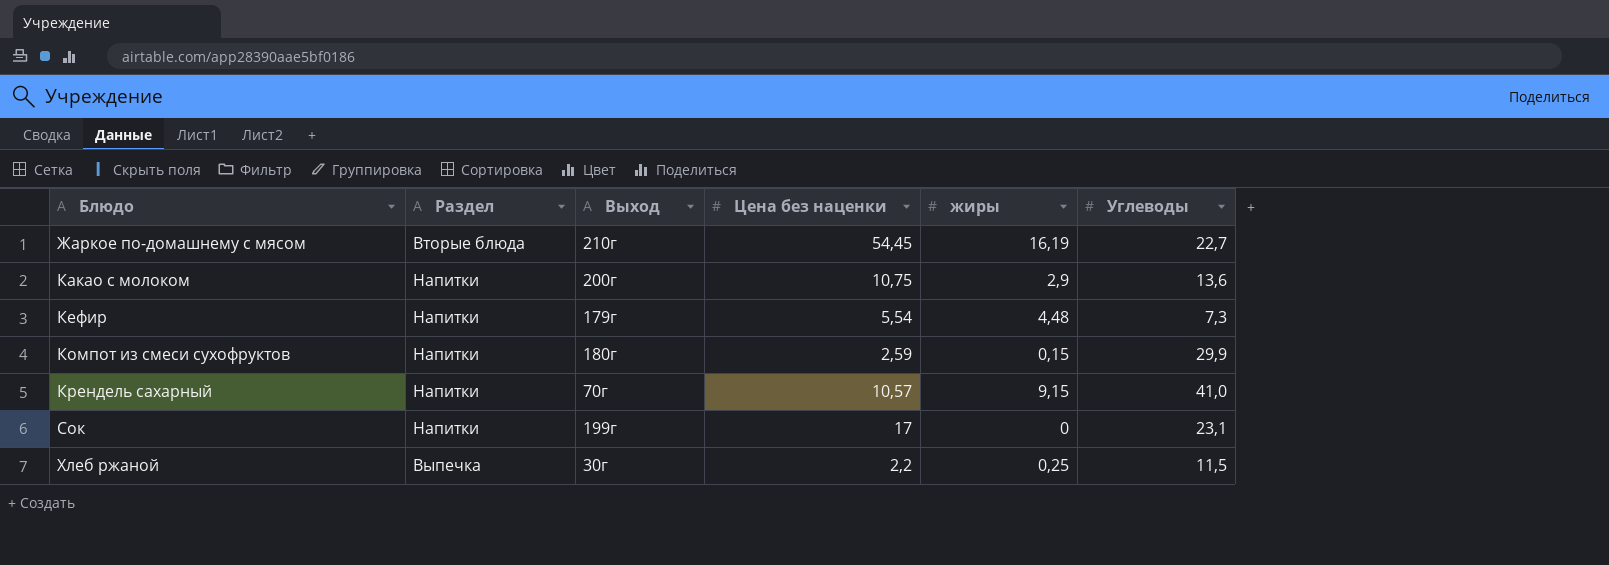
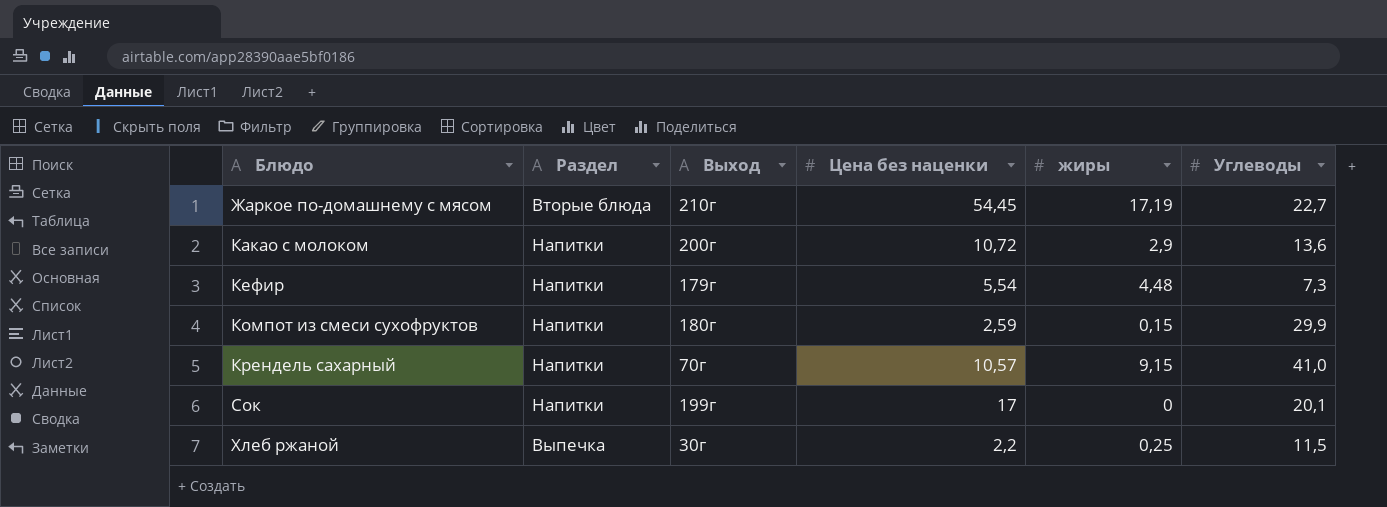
Жаркое по-домашнему с мясом | жиры: 16,19 -> 17,19
Какао с молоком | Цена без наценки: 10,75 -> 10,72
Сок | Углеводы: 23,1 -> 20,1

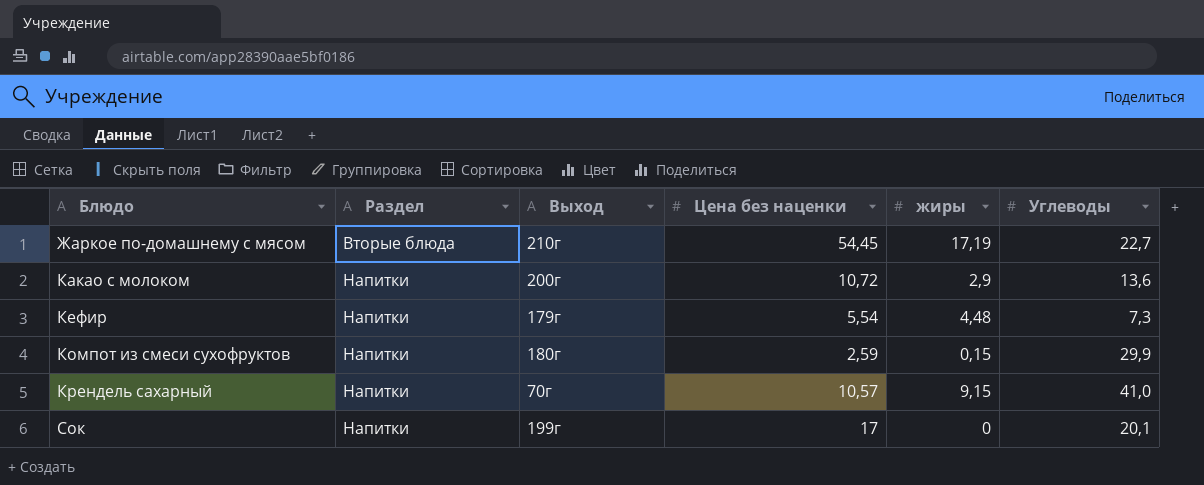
row Хлеб ржаной: Выпечка | 30г | 2,2 | 0,25 | 11,5 -> none

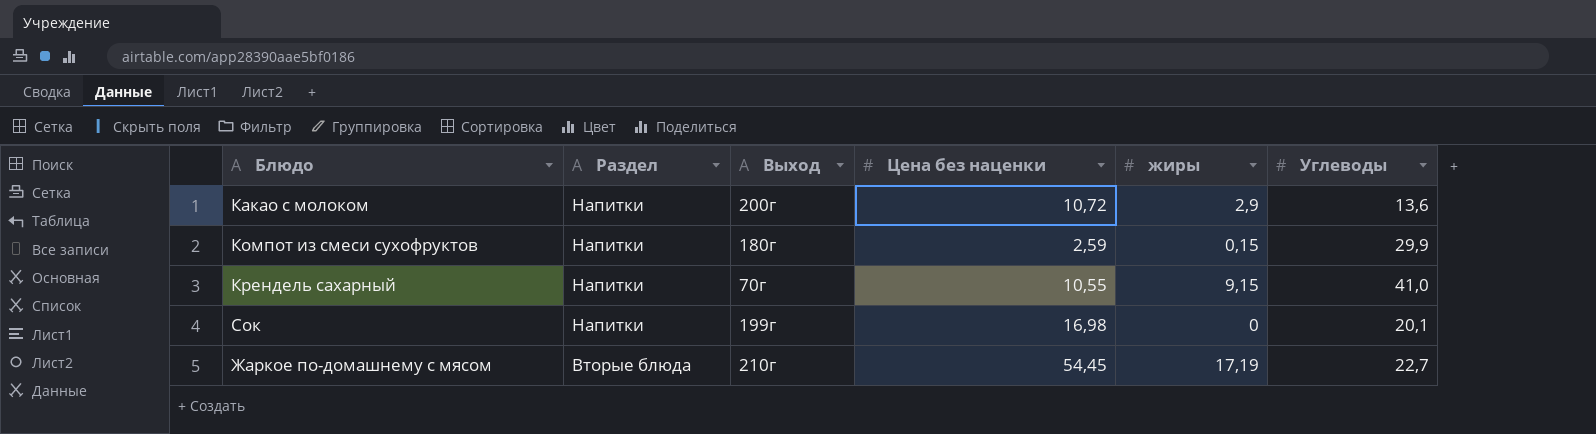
row order: Блюдо ascending -> Раздел descending
row Кефир: Напитки | 179г | 5,54 | 4,48 | 7,3 -> none
Крендель сахарный | Цена без наценки: 10,57 -> 10,55
Сок | Цена без наценки: 17 -> 16,98

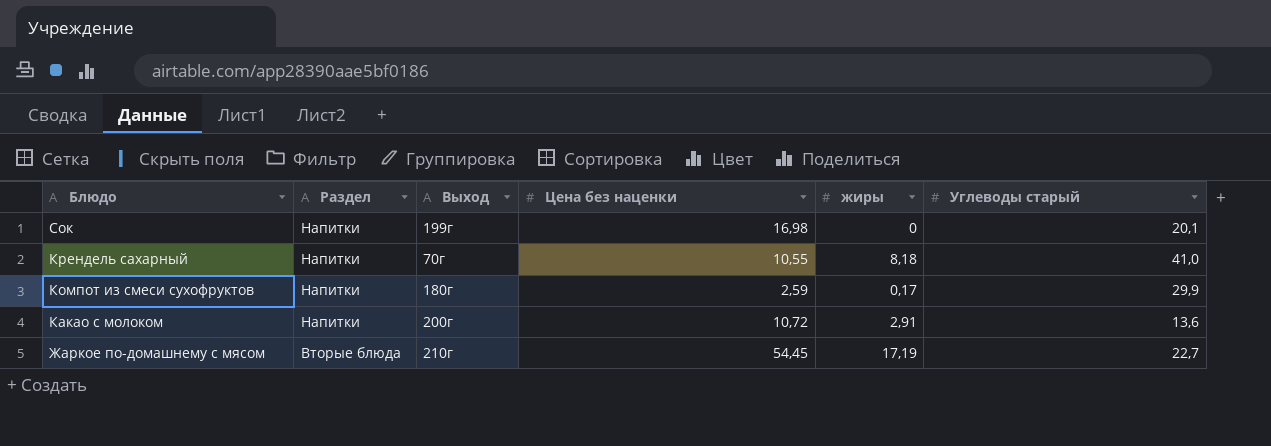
row order: Раздел descending -> Блюдо descending
column name: Углеводы -> Углеводы старый
Крендель сахарный | жиры: 9,15 -> 8,18
Компот из смеси сухофруктов | жиры: 0,15 -> 0,17
Какао с молоком | жиры: 2,9 -> 2,91

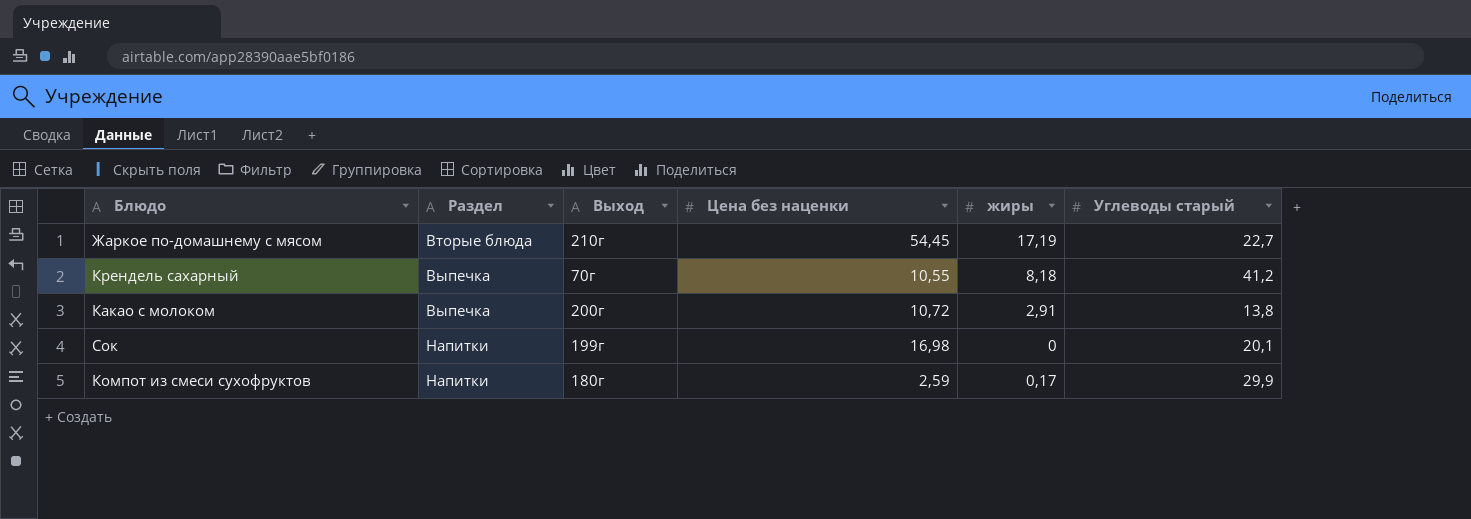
row order: Блюдо descending -> Раздел ascending
Крендель сахарный | Раздел: Напитки -> Выпечка
Крендель сахарный | Углеводы старый: 41,0 -> 41,2
Какао с молоком | Раздел: Напитки -> Выпечка
Какао с молоком | Углеводы старый: 13,6 -> 13,8

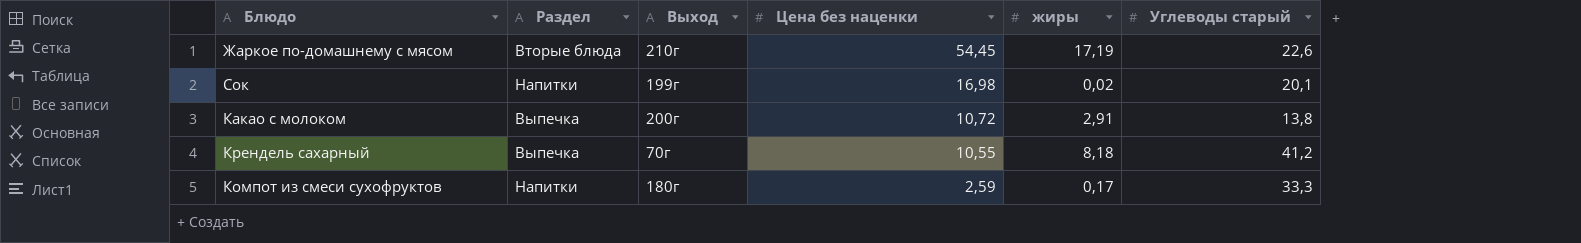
row order: Раздел ascending -> Цена без наценки descending
Жаркое по-домашнему с мясом | Углеводы старый: 22,7 -> 22,6
Сок | жиры: 0 -> 0,02
Компот из смеси сухофруктов | Углеводы старый: 29,9 -> 33,3

